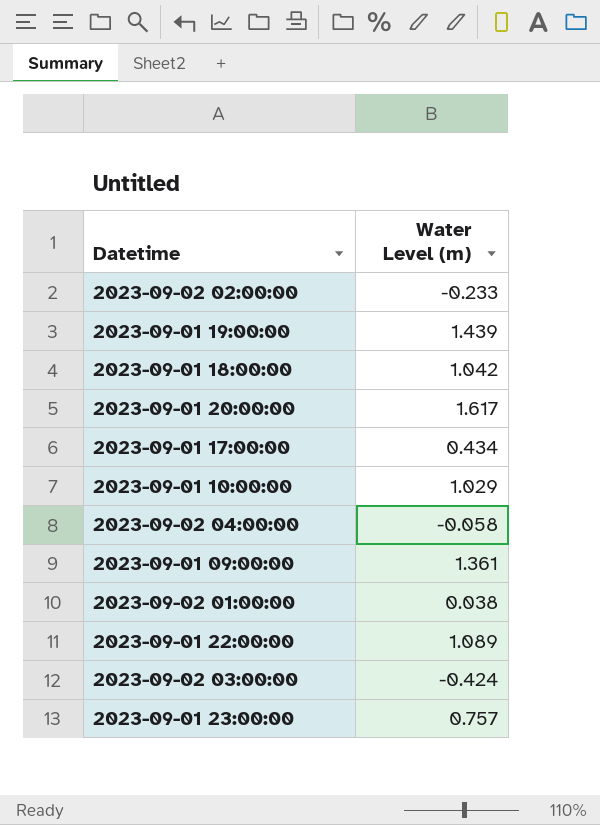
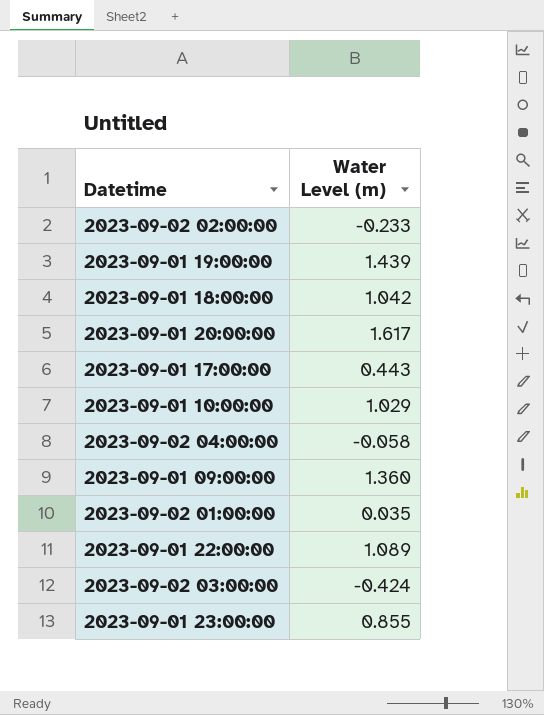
2023-09-01 17:00:00 | Water Level (m): 0.434 -> 0.443
2023-09-01 09:00:00 | Water Level (m): 1.361 -> 1.360
2023-09-02 01:00:00 | Water Level (m): 0.038 -> 0.035
2023-09-01 23:00:00 | Water Level (m): 0.757 -> 0.855

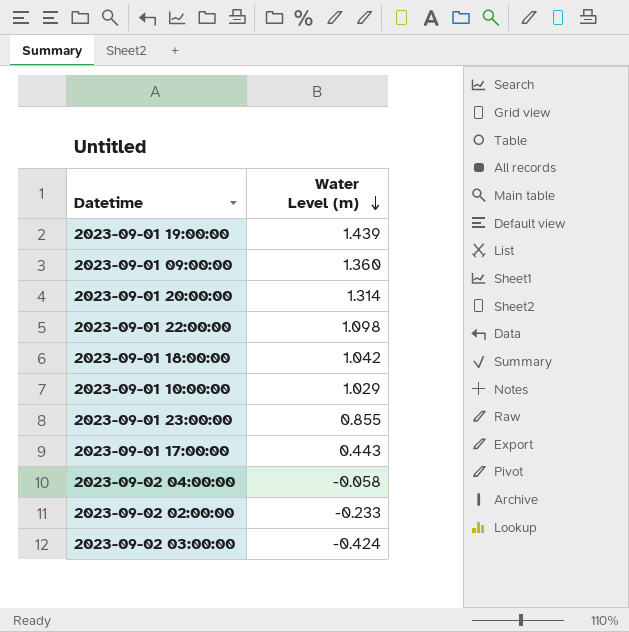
row order: none -> Water Level (m) descending
row 2023-09-02 01:00:00: 0.035 -> none
2023-09-01 20:00:00 | Water Level (m): 1.617 -> 1.314
2023-09-01 22:00:00 | Water Level (m): 1.089 -> 1.098

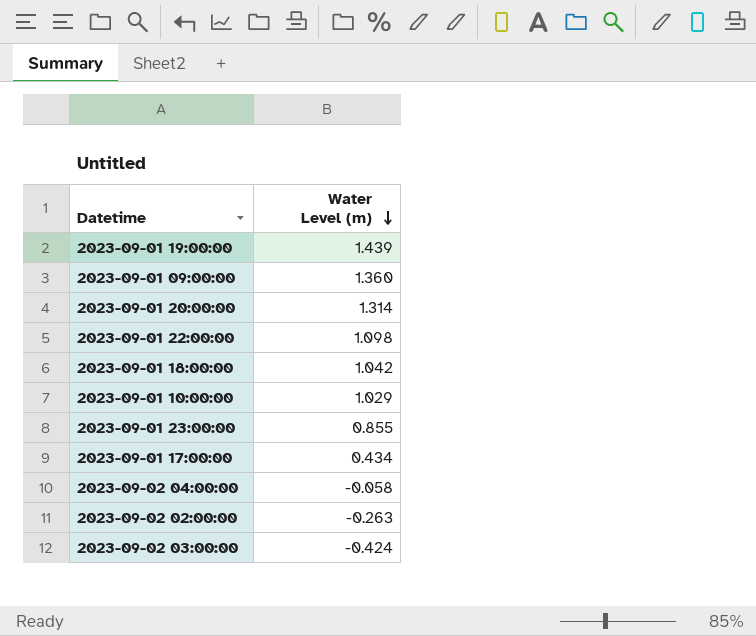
2023-09-01 17:00:00 | Water Level (m): 0.443 -> 0.434
2023-09-02 02:00:00 | Water Level (m): -0.233 -> -0.263

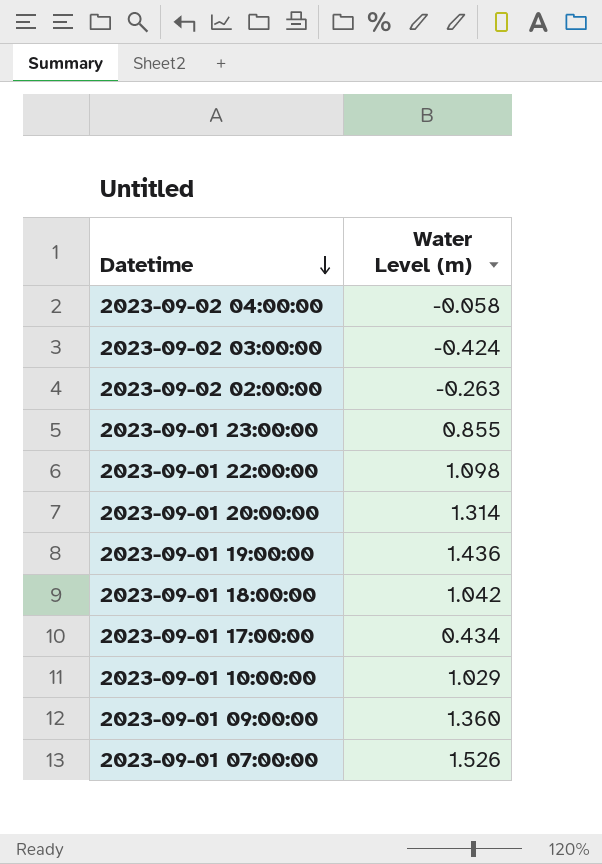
row order: Water Level (m) descending -> Datetime descending
2023-09-01 19:00:00 | Water Level (m): 1.439 -> 1.436
row 2023-09-01 07:00:00: none -> 1.526

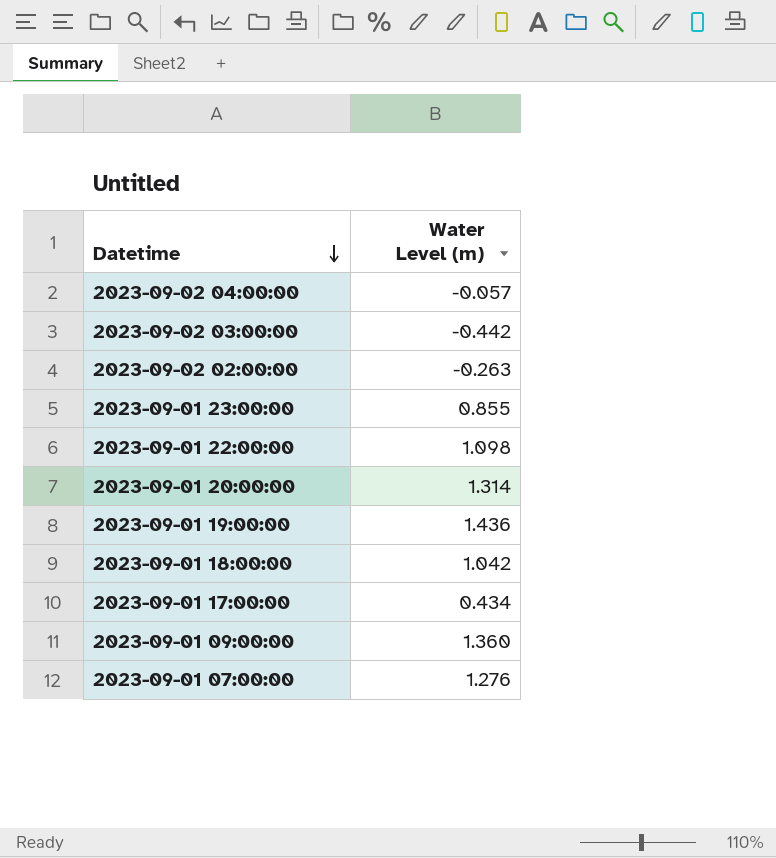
row 2023-09-01 10:00:00: 1.029 -> none
2023-09-02 04:00:00 | Water Level (m): -0.058 -> -0.057
2023-09-02 03:00:00 | Water Level (m): -0.424 -> -0.442
2023-09-01 07:00:00 | Water Level (m): 1.526 -> 1.276

